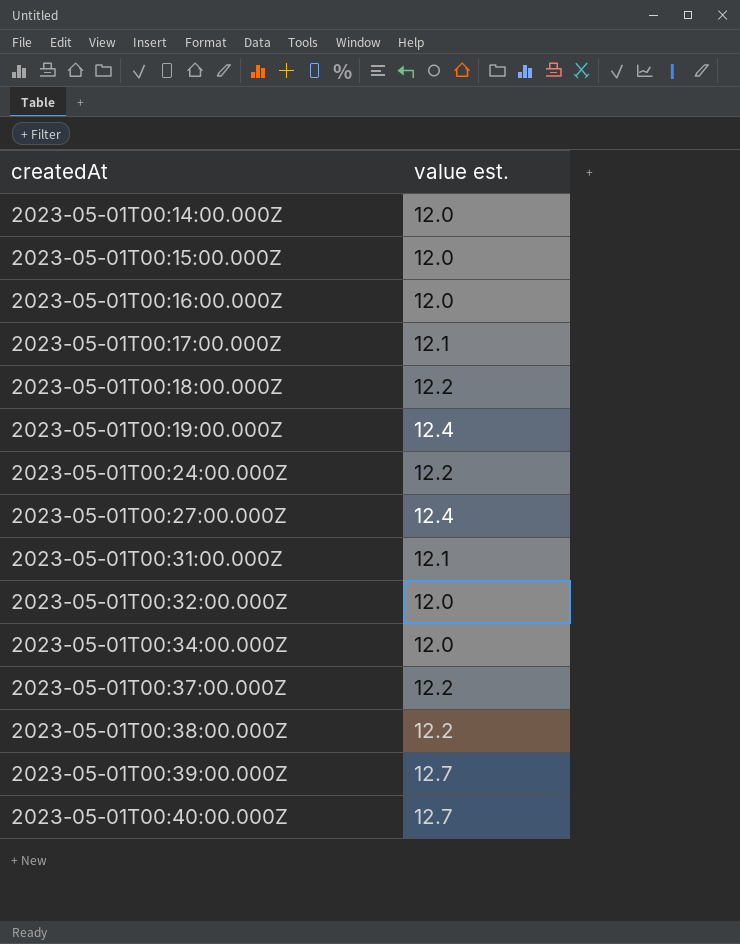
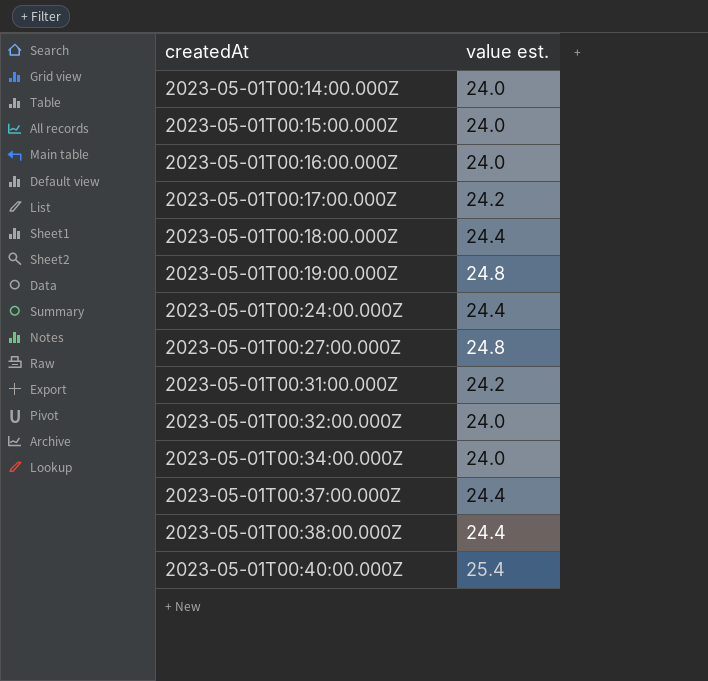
row 2023-05-01T00:39:00.000Z: 12.7 -> none
2023-05-01T00:14:00.000Z | value est.: 12.0 -> 24.0
2023-05-01T00:15:00.000Z | value est.: 12.0 -> 24.0
2023-05-01T00:16:00.000Z | value est.: 12.0 -> 24.0
2023-05-01T00:17:00.000Z | value est.: 12.1 -> 24.2
2023-05-01T00:18:00.000Z | value est.: 12.2 -> 24.4
2023-05-01T00:19:00.000Z | value est.: 12.4 -> 24.8
2023-05-01T00:24:00.000Z | value est.: 12.2 -> 24.4
2023-05-01T00:27:00.000Z | value est.: 12.4 -> 24.8
2023-05-01T00:31:00.000Z | value est.: 12.1 -> 24.2
2023-05-01T00:32:00.000Z | value est.: 12.0 -> 24.0
2023-05-01T00:34:00.000Z | value est.: 12.0 -> 24.0
2023-05-01T00:37:00.000Z | value est.: 12.2 -> 24.4
2023-05-01T00:38:00.000Z | value est.: 12.2 -> 24.4
2023-05-01T00:40:00.000Z | value est.: 12.7 -> 25.4

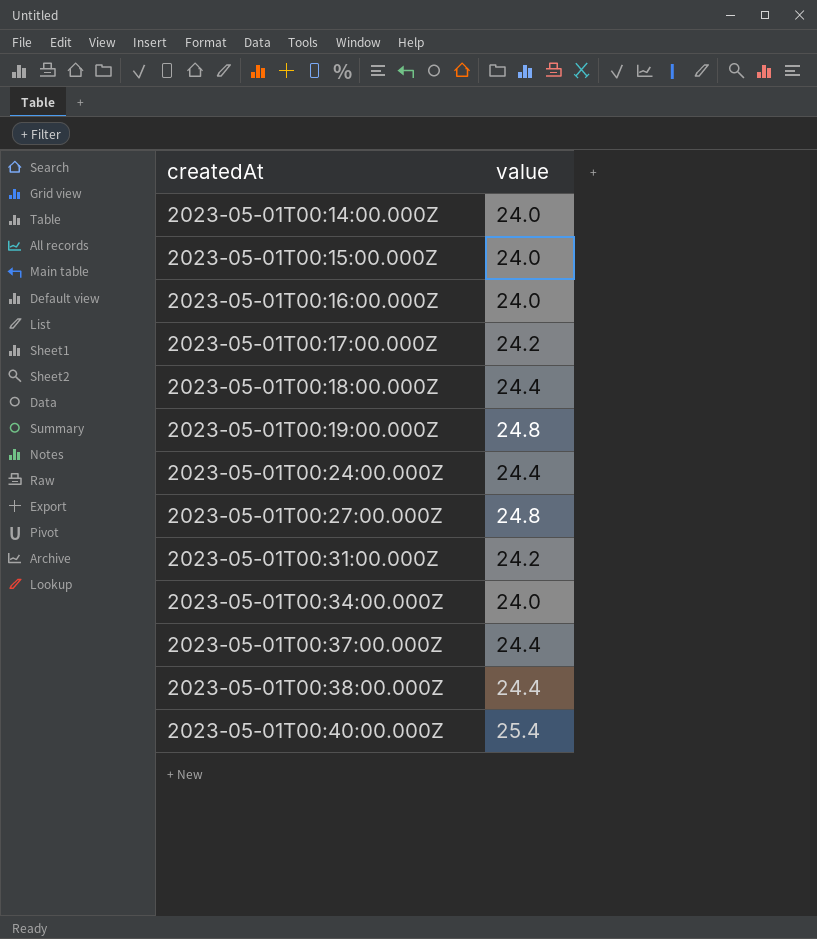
column name: value est. -> value
row 2023-05-01T00:32:00.000Z: 24.0 -> none

